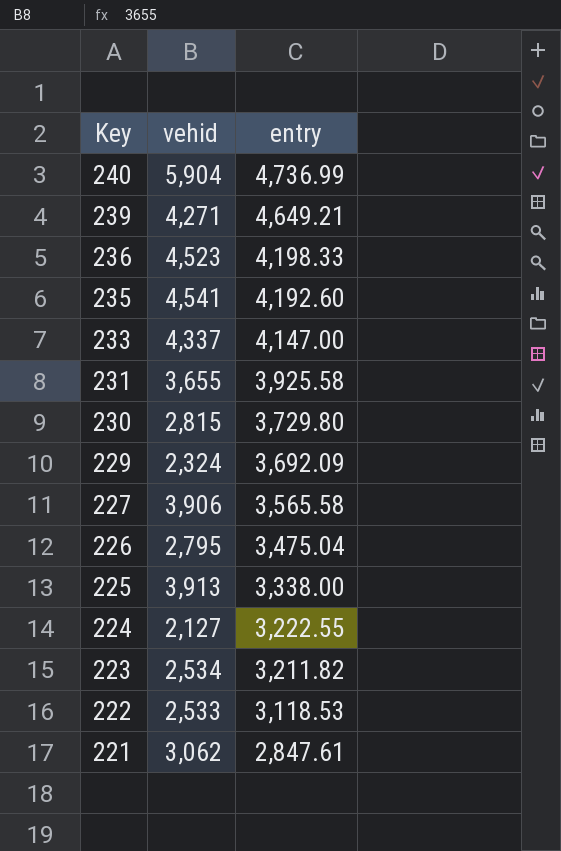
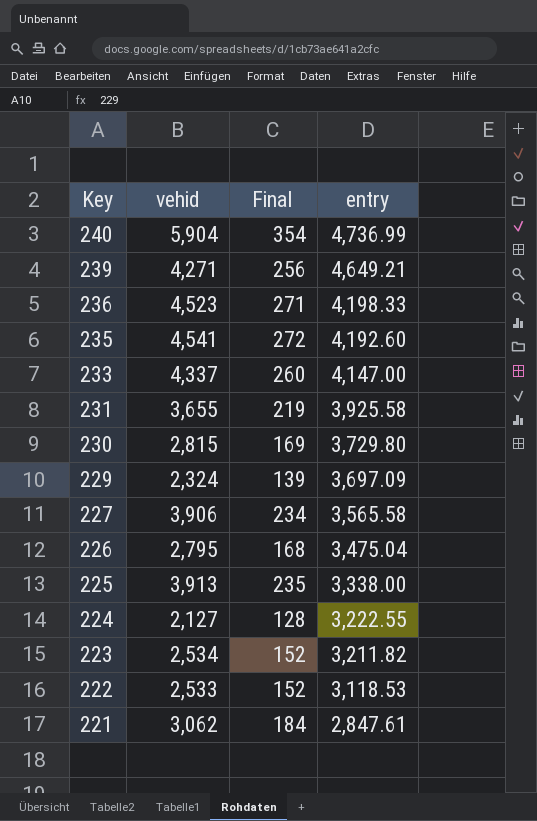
column Final | formula: none -> [vehid] * 0.06
229 | entry: 3,692.09 -> 3,697.09

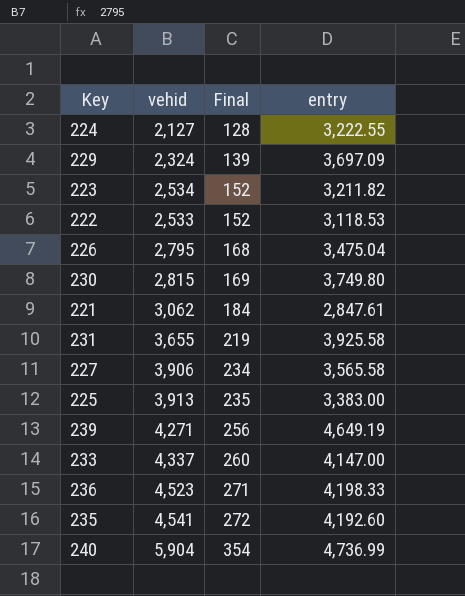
row order: Key descending -> Final ascending
230 | entry: 3,729.80 -> 3,749.80
225 | entry: 3,338.00 -> 3,383.00
239 | entry: 4,649.21 -> 4,649.19

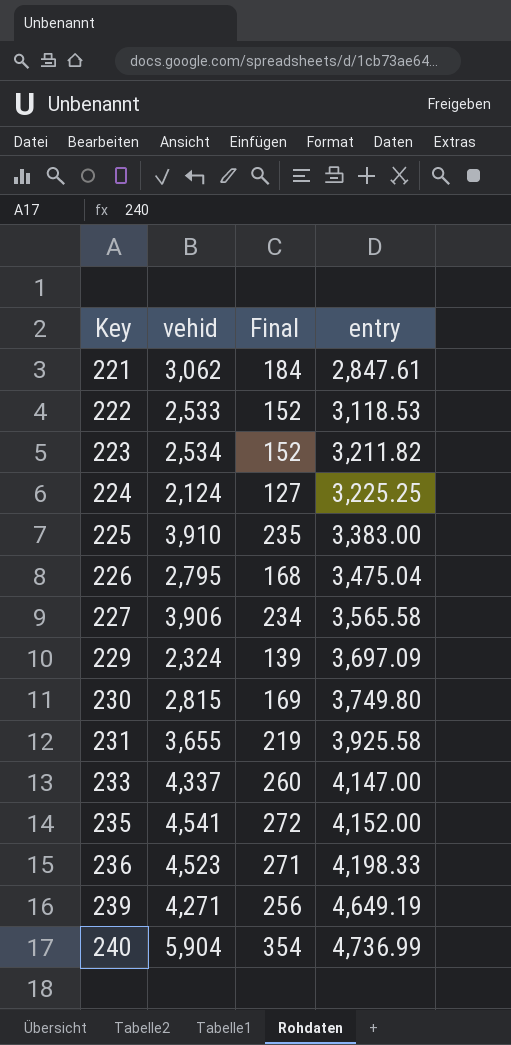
row order: Final ascending -> Key ascending
224 | vehid: 2,127 -> 2,124
224 | Final: 128 -> 127
224 | entry: 3,222.55 -> 3,225.25
225 | vehid: 3,913 -> 3,910
235 | entry: 4,192.60 -> 4,152.00

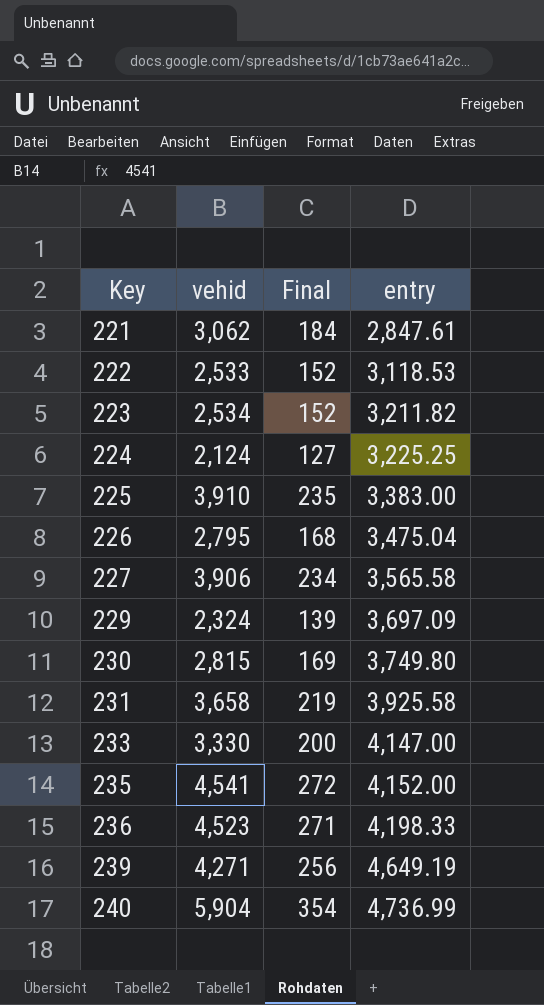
231 | vehid: 3,655 -> 3,658
233 | vehid: 4,337 -> 3,330
233 | Final: 260 -> 200

